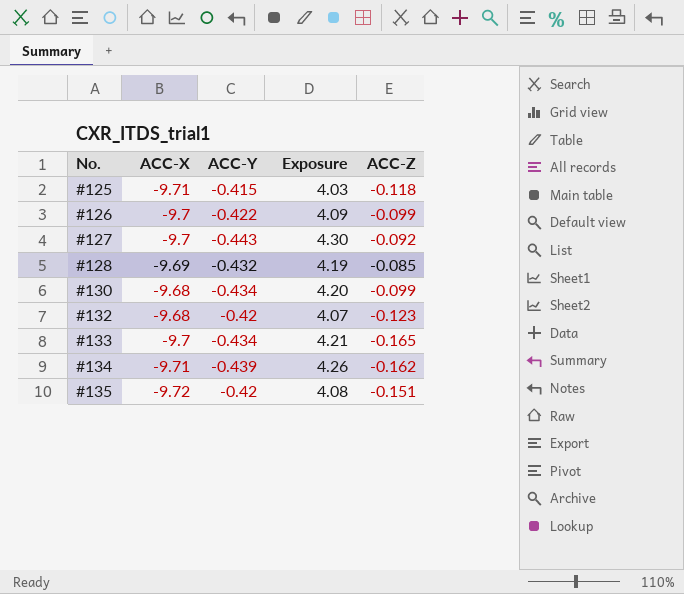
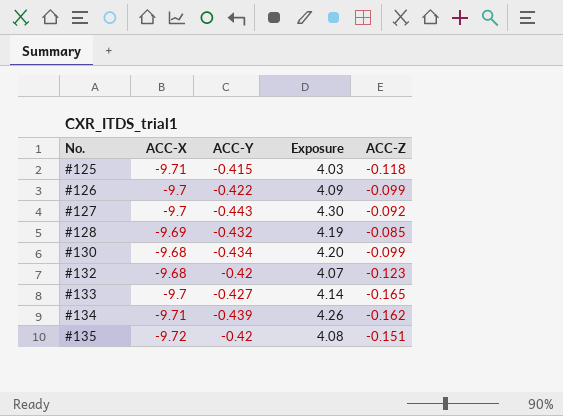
#133 | ACC-Y: -0.434 -> -0.427
#133 | Exposure: 4.21 -> 4.14

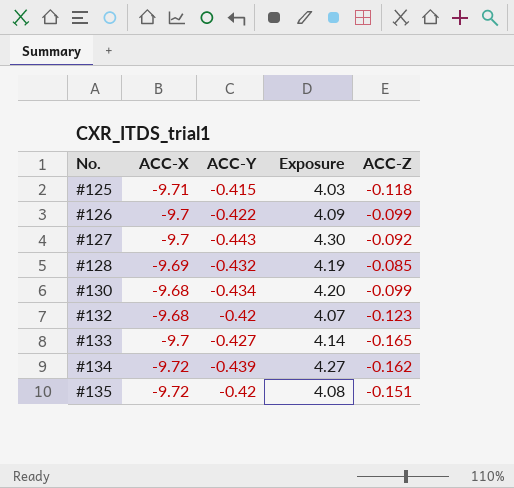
#134 | ACC-X: -9.71 -> -9.72
#134 | Exposure: 4.26 -> 4.27

